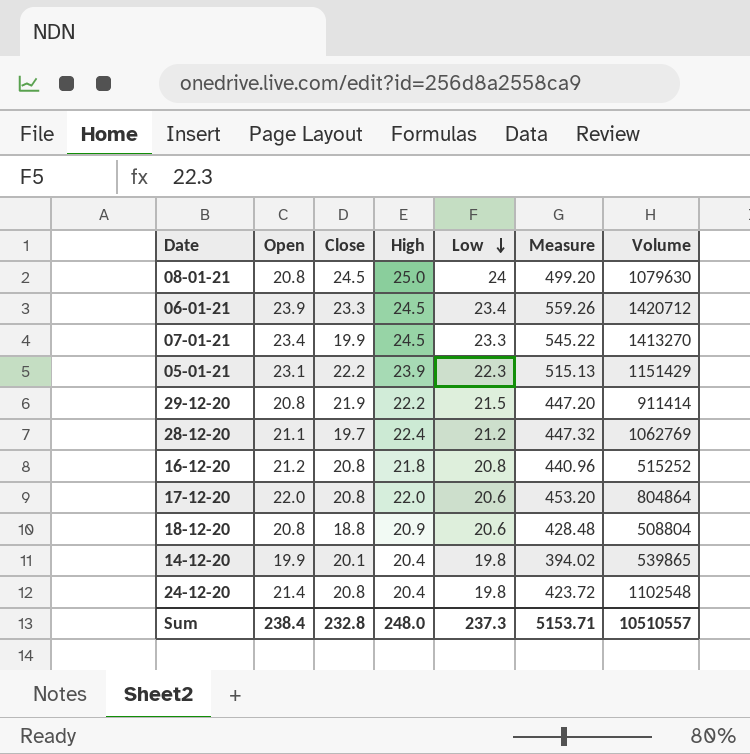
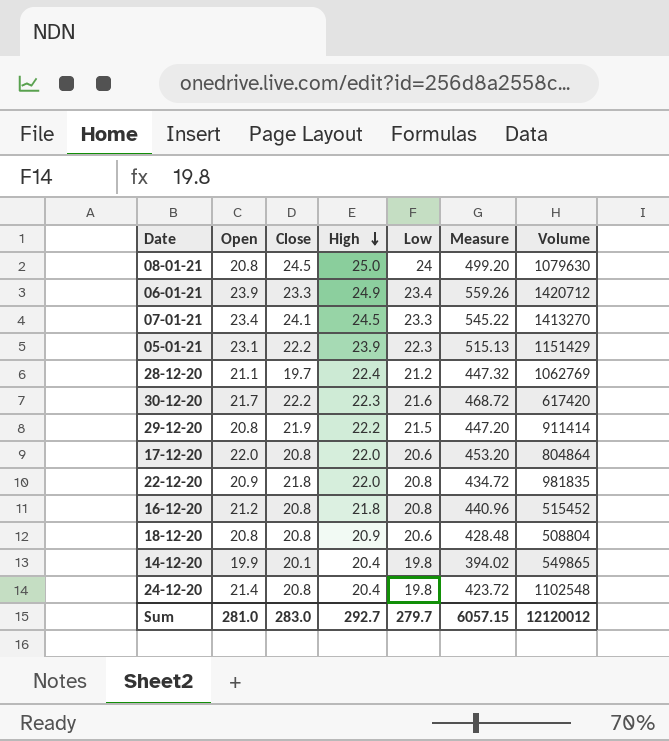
row order: Low descending -> High descending
06-01-21 | High: 24.5 -> 24.9
07-01-21 | Close: 19.9 -> 24.1
row 30-12-20: none -> 21.7 | 22.2 | 22.3 | 21.6 | 468.72 | 617420
row 22-12-20: none -> 20.9 | 21.8 | 22.0 | 20.8 | 434.72 | 981835
16-12-20 | Volume: 515252 -> 515452
18-12-20 | Close: 18.8 -> 20.8
14-12-20 | Volume: 539865 -> 549865
Sum | Open: 238.4 -> 281.0
Sum | Close: 232.8 -> 283.0
Sum | High: 248.0 -> 292.7
Sum | Low: 237.3 -> 279.7
Sum | Measure: 5153.71 -> 6057.15
Sum | Volume: 10510557 -> 12120012

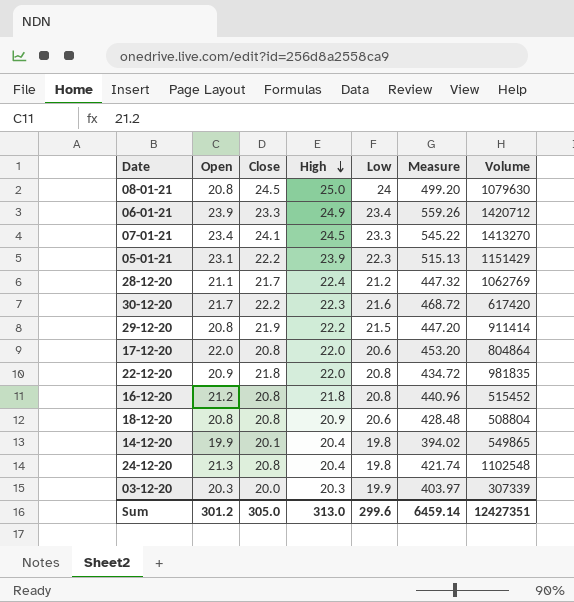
28-12-20 | Close: 19.7 -> 21.7
24-12-20 | Open: 21.4 -> 21.3
24-12-20 | Measure: 423.72 -> 421.74
row 03-12-20: none -> 20.3 | 20.0 | 20.3 | 19.9 | 403.97 | 307339
Sum | Open: 281.0 -> 301.2
Sum | Close: 283.0 -> 305.0
Sum | High: 292.7 -> 313.0
Sum | Low: 279.7 -> 299.6
Sum | Measure: 6057.15 -> 6459.14
Sum | Volume: 12120012 -> 12427351

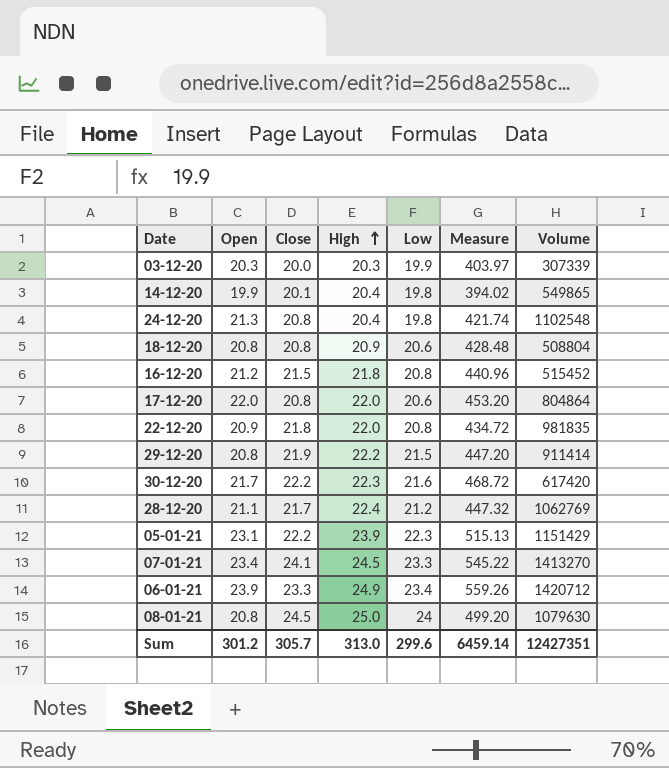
row order: High descending -> High ascending
16-12-20 | Close: 20.8 -> 21.5
Sum | Close: 305.0 -> 305.7

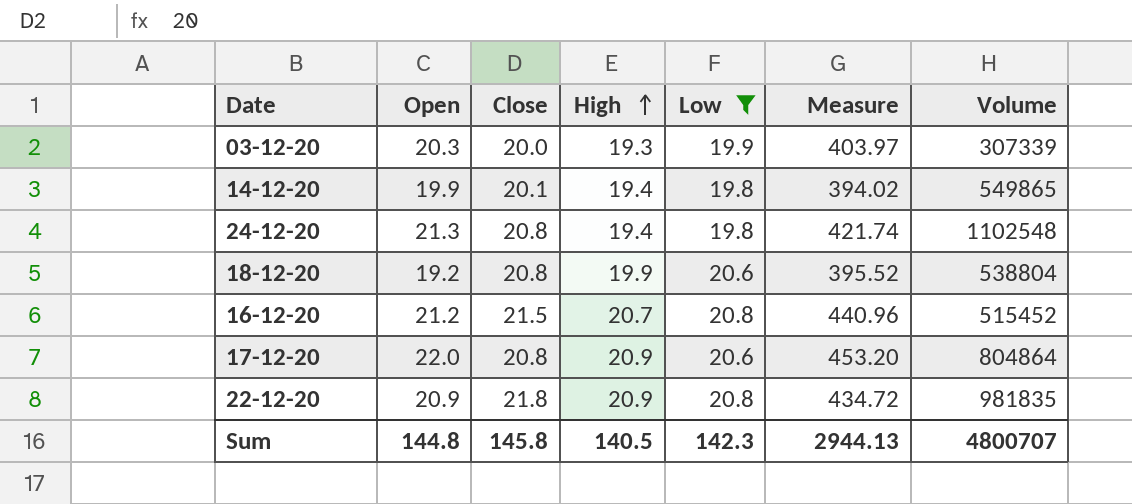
filter: none -> Low <= 20.8
03-12-20 | High: 20.3 -> 19.3
14-12-20 | High: 20.4 -> 19.4
24-12-20 | High: 20.4 -> 19.4
18-12-20 | Open: 20.8 -> 19.2
18-12-20 | High: 20.9 -> 19.9
18-12-20 | Measure: 428.48 -> 395.52
18-12-20 | Volume: 508804 -> 538804
16-12-20 | High: 21.8 -> 20.7
17-12-20 | High: 22.0 -> 20.9
22-12-20 | High: 22.0 -> 20.9
Sum | Open: 301.2 -> 144.8
Sum | Close: 305.7 -> 145.8
Sum | High: 313.0 -> 140.5
Sum | Low: 299.6 -> 142.3
Sum | Measure: 6459.14 -> 2944.13
Sum | Volume: 12427351 -> 4800707

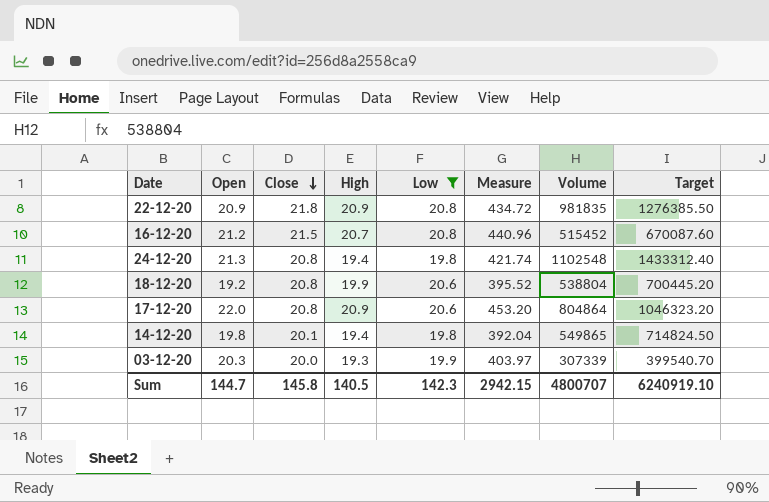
row order: High ascending -> Close descending
column Target | formula: none -> [Volume] * 1.3
14-12-20 | Open: 19.9 -> 19.8
14-12-20 | Measure: 394.02 -> 392.04
Sum | Open: 144.8 -> 144.7
Sum | Measure: 2944.13 -> 2942.15

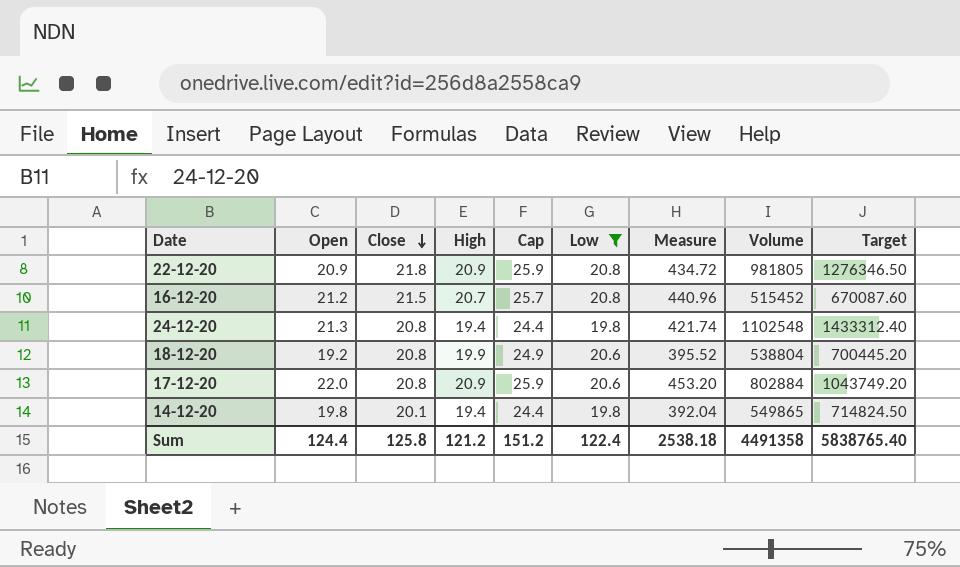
column Cap | formula: none -> [High] + 5
row 03-12-20: 20.3 | 20.0 | 19.3 | 19.9 | 403.97 | 307339 | 399540.70 -> none
22-12-20 | Volume: 981835 -> 981805
22-12-20 | Target: 1276385.50 -> 1276346.50
17-12-20 | Volume: 804864 -> 802884
17-12-20 | Target: 1046323.20 -> 1043749.20
Sum | Open: 144.7 -> 124.4
Sum | Close: 145.8 -> 125.8
Sum | High: 140.5 -> 121.2
Sum | Low: 142.3 -> 122.4
Sum | Measure: 2942.15 -> 2538.18
Sum | Volume: 4800707 -> 4491358
Sum | Target: 6240919.10 -> 5838765.40

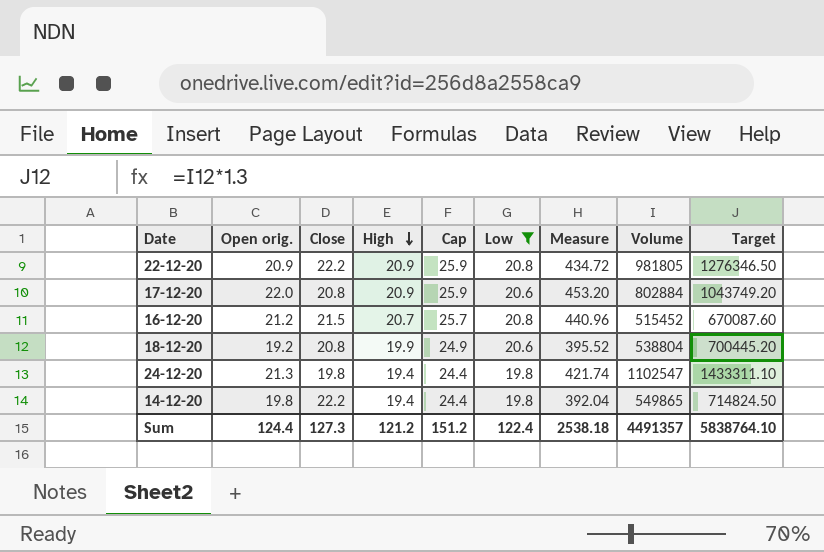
row order: Close descending -> High descending
column name: Open -> Open orig.
22-12-20 | Close: 21.8 -> 22.2
24-12-20 | Close: 20.8 -> 19.8
24-12-20 | Volume: 1102548 -> 1102547
24-12-20 | Target: 1433312.40 -> 1433311.10
14-12-20 | Close: 20.1 -> 22.2
Sum | Close: 125.8 -> 127.3
Sum | Volume: 4491358 -> 4491357
Sum | Target: 5838765.40 -> 5838764.10

